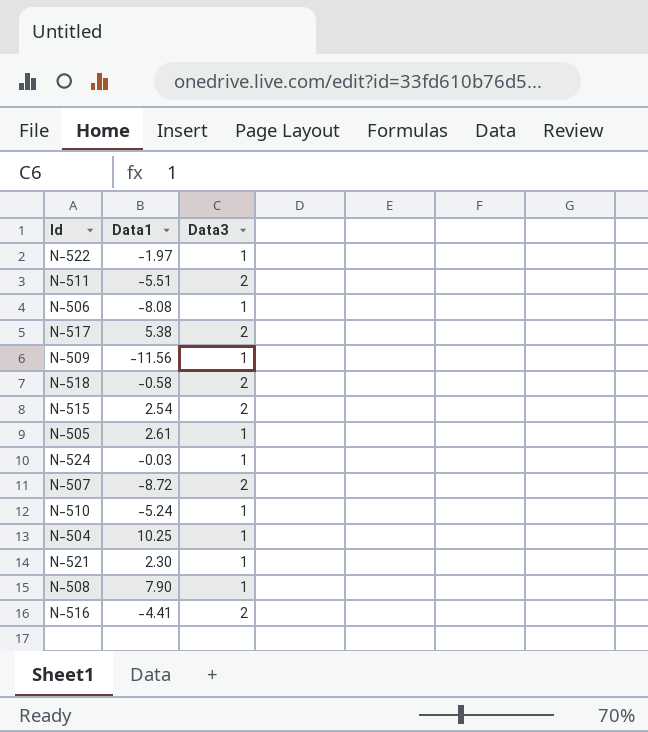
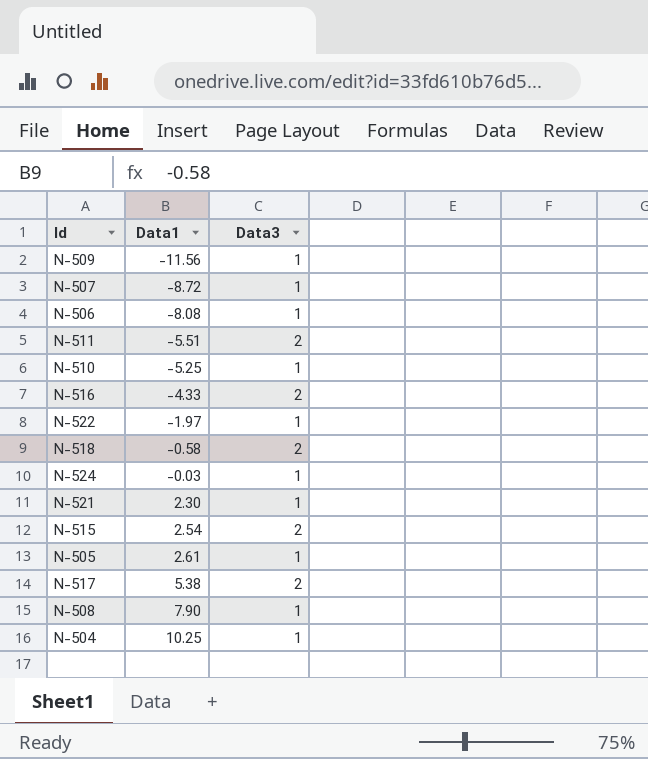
row order: none -> Data1 ascending
N-507 | Data3: 2 -> 1
N-510 | Data1: -5.24 -> -5.25
N-516 | Data1: -4.41 -> -4.33

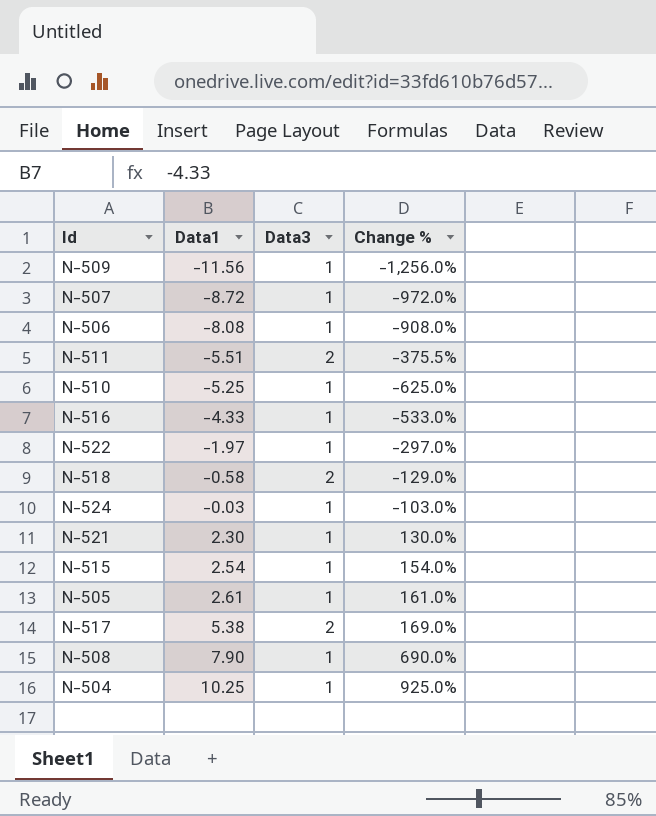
column Change % | formula: none -> ([Data1] - [Data3]) / [Data3]
N-516 | Data3: 2 -> 1
N-515 | Data3: 2 -> 1

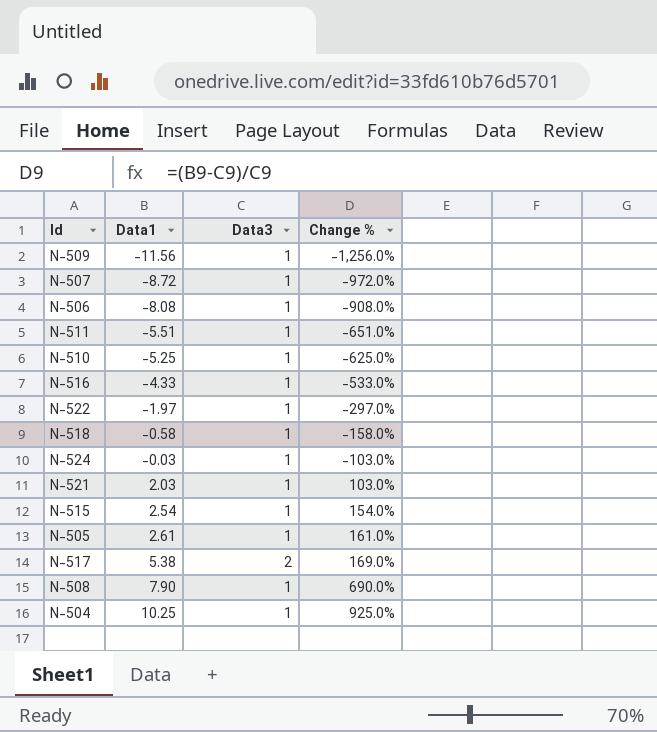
N-511 | Data3: 2 -> 1
N-511 | Change %: -375.5% -> -651.0%
N-518 | Data3: 2 -> 1
N-518 | Change %: -129.0% -> -158.0%
N-521 | Data1: 2.30 -> 2.03
N-521 | Change %: 130.0% -> 103.0%

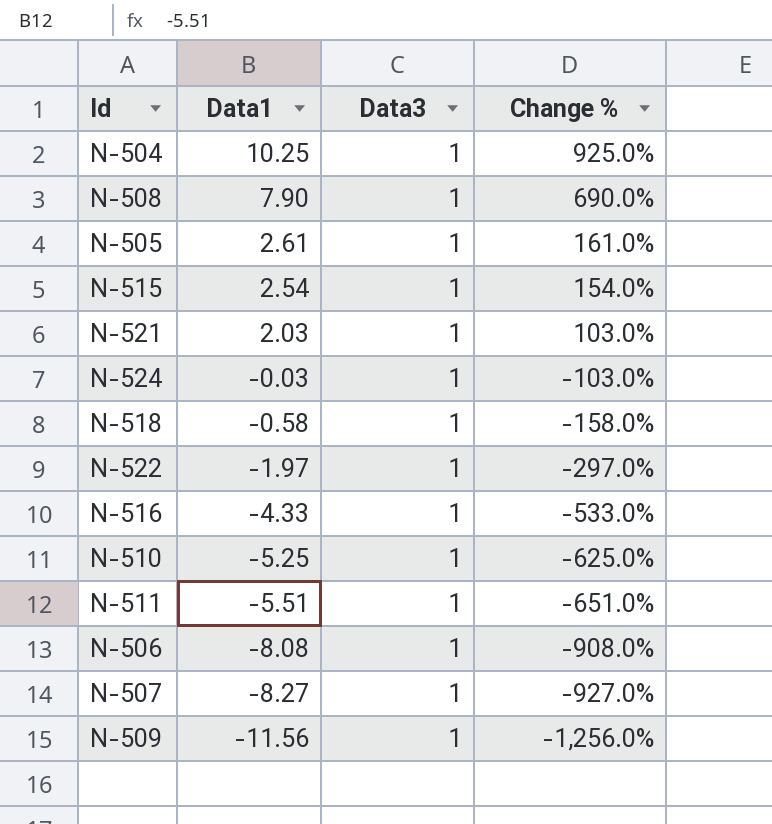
row order: Data1 ascending -> Data1 descending
row N-517: 5.38 | 2 | 169.0% -> none
N-507 | Data1: -8.72 -> -8.27
N-507 | Change %: -972.0% -> -927.0%

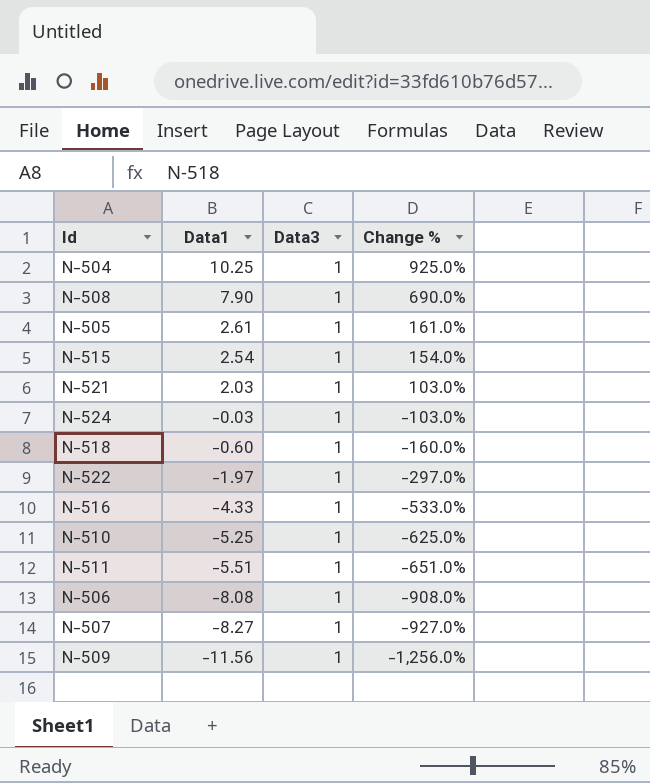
N-518 | Data1: -0.58 -> -0.60
N-518 | Change %: -158.0% -> -160.0%

